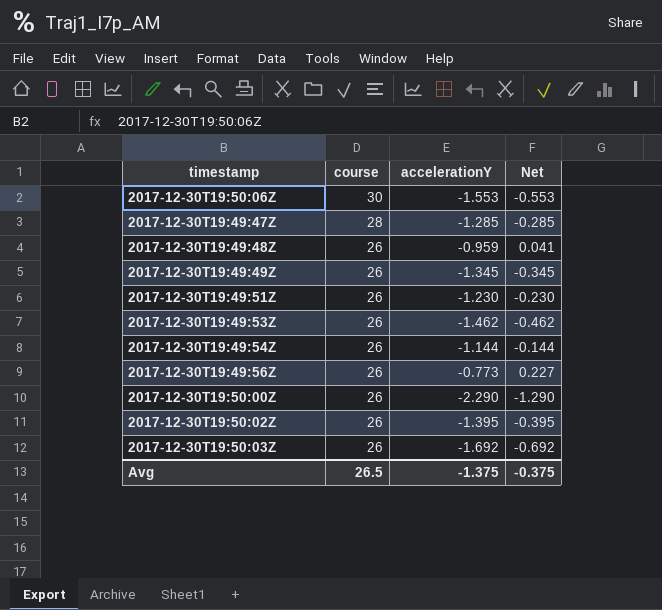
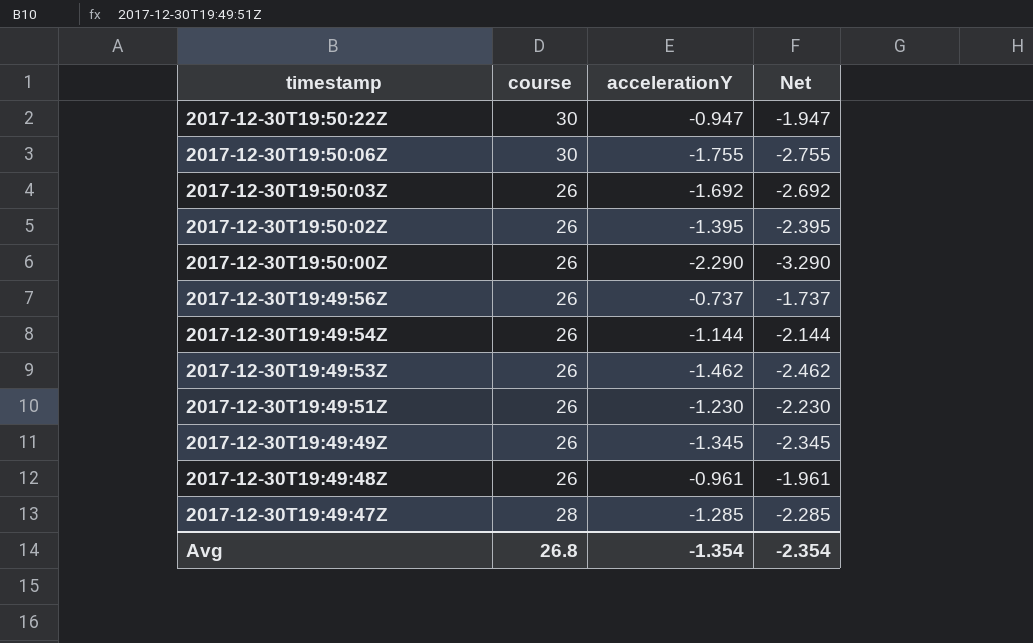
row order: course descending -> timestamp descending
column Net | formula: [accelerationY] + 1 -> [accelerationY] - 1
row 2017-12-30T19:50:22Z: none -> 30 | -0.947 | -1.947
2017-12-30T19:50:06Z | accelerationY: -1.553 -> -1.755
2017-12-30T19:49:56Z | accelerationY: -0.773 -> -0.737
2017-12-30T19:49:48Z | accelerationY: -0.959 -> -0.961
Avg | course: 26.5 -> 26.8
Avg | accelerationY: -1.375 -> -1.354
Avg | Net: -0.375 -> -2.354

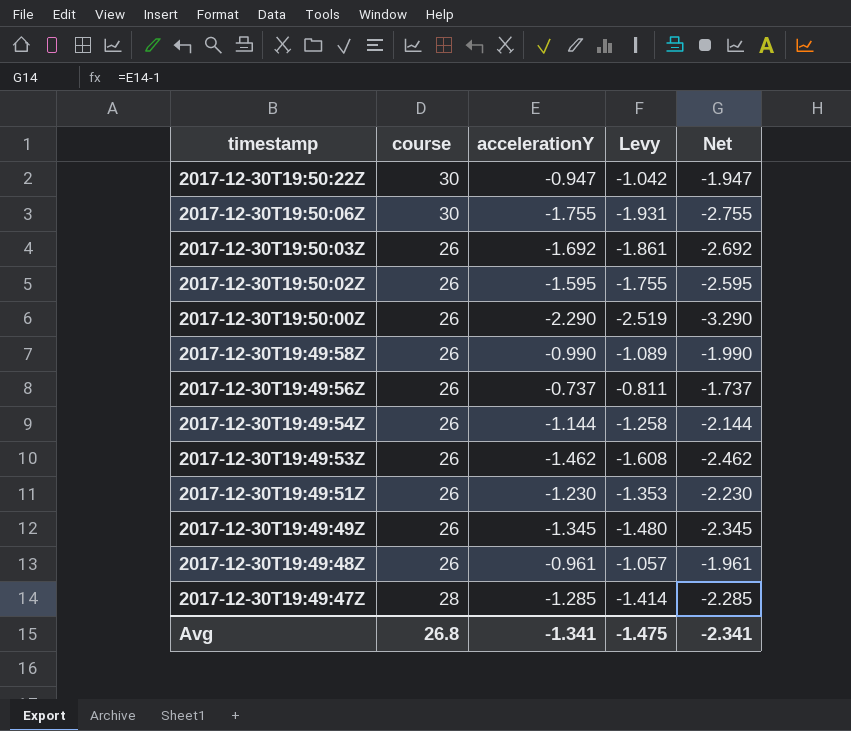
column Levy | formula: none -> [accelerationY] * 1.1
2017-12-30T19:50:02Z | accelerationY: -1.395 -> -1.595
2017-12-30T19:50:02Z | Net: -2.395 -> -2.595
row 2017-12-30T19:49:58Z: none -> 26 | -0.990 | -1.089 | -1.990
Avg | accelerationY: -1.354 -> -1.341
Avg | Net: -2.354 -> -2.341

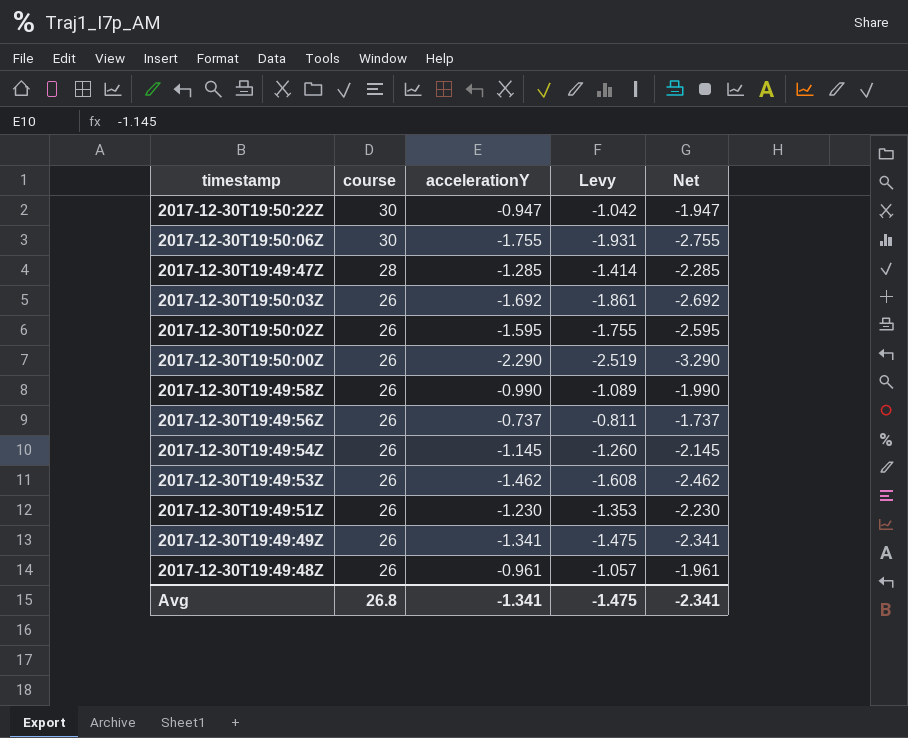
row order: timestamp descending -> course descending
2017-12-30T19:49:54Z | accelerationY: -1.144 -> -1.145
2017-12-30T19:49:54Z | Levy: -1.258 -> -1.260
2017-12-30T19:49:54Z | Net: -2.144 -> -2.145
2017-12-30T19:49:49Z | accelerationY: -1.345 -> -1.341
2017-12-30T19:49:49Z | Levy: -1.480 -> -1.475
2017-12-30T19:49:49Z | Net: -2.345 -> -2.341

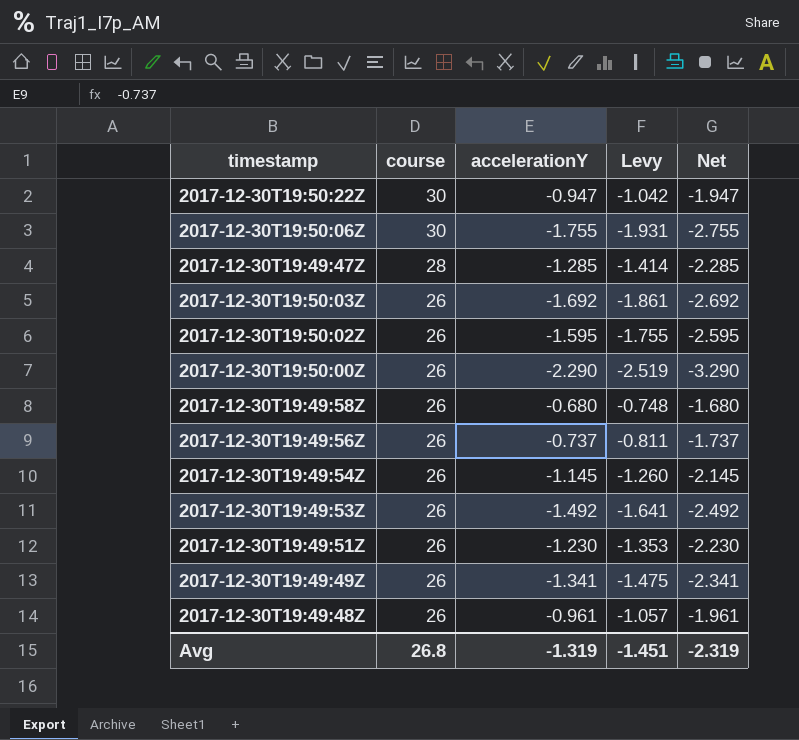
2017-12-30T19:49:58Z | accelerationY: -0.990 -> -0.680
2017-12-30T19:49:58Z | Levy: -1.089 -> -0.748
2017-12-30T19:49:58Z | Net: -1.990 -> -1.680
2017-12-30T19:49:53Z | accelerationY: -1.462 -> -1.492
2017-12-30T19:49:53Z | Levy: -1.608 -> -1.641
2017-12-30T19:49:53Z | Net: -2.462 -> -2.492
Avg | accelerationY: -1.341 -> -1.319
Avg | Levy: -1.475 -> -1.451
Avg | Net: -2.341 -> -2.319

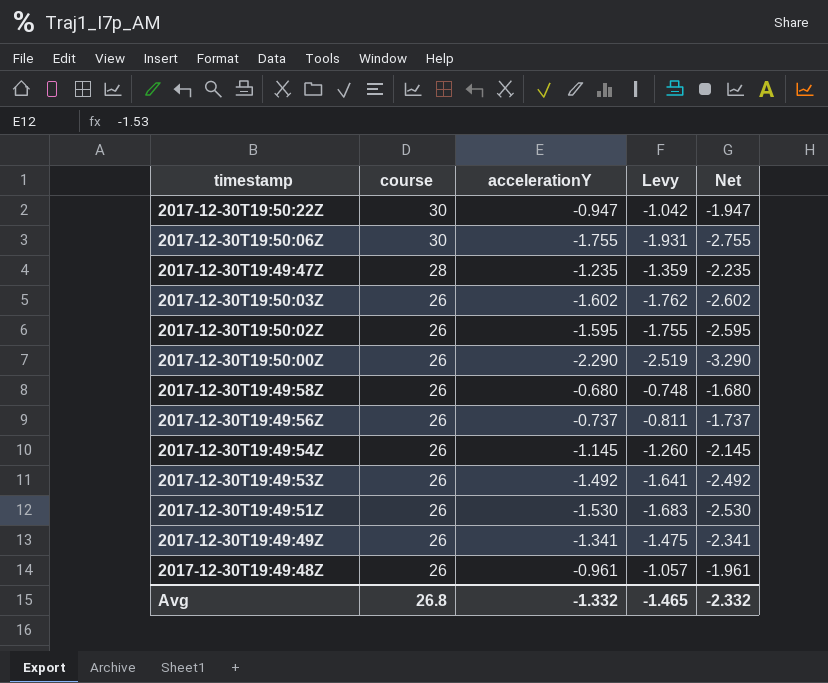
2017-12-30T19:49:47Z | accelerationY: -1.285 -> -1.235
2017-12-30T19:49:47Z | Levy: -1.414 -> -1.359
2017-12-30T19:49:47Z | Net: -2.285 -> -2.235
2017-12-30T19:50:03Z | accelerationY: -1.692 -> -1.602
2017-12-30T19:50:03Z | Levy: -1.861 -> -1.762
2017-12-30T19:50:03Z | Net: -2.692 -> -2.602
2017-12-30T19:49:51Z | accelerationY: -1.230 -> -1.530
2017-12-30T19:49:51Z | Levy: -1.353 -> -1.683
2017-12-30T19:49:51Z | Net: -2.230 -> -2.530
Avg | accelerationY: -1.319 -> -1.332
Avg | Levy: -1.451 -> -1.465
Avg | Net: -2.319 -> -2.332

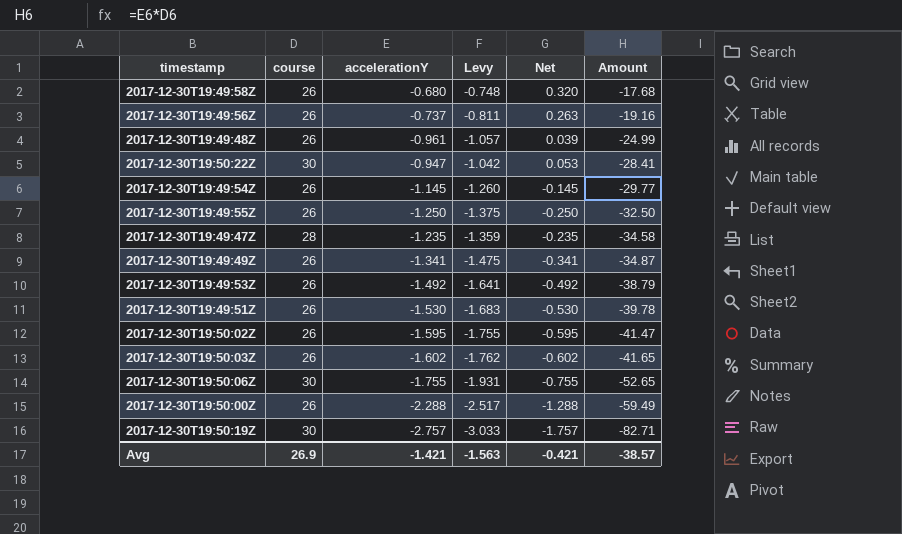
row order: course descending -> Amount descending
column Net | formula: [accelerationY] - 1 -> [accelerationY] + 1
column Amount | formula: none -> [course] * [accelerationY]
row 2017-12-30T19:49:55Z: none -> 26 | -1.250 | -1.375 | -0.250 | -32.50
2017-12-30T19:50:00Z | accelerationY: -2.290 -> -2.288
2017-12-30T19:50:00Z | Levy: -2.519 -> -2.517
row 2017-12-30T19:50:19Z: none -> 30 | -2.757 | -3.033 | -1.757 | -82.71
Avg | course: 26.8 -> 26.9
Avg | accelerationY: -1.332 -> -1.421
Avg | Levy: -1.465 -> -1.563
Avg | Net: -2.332 -> -0.421

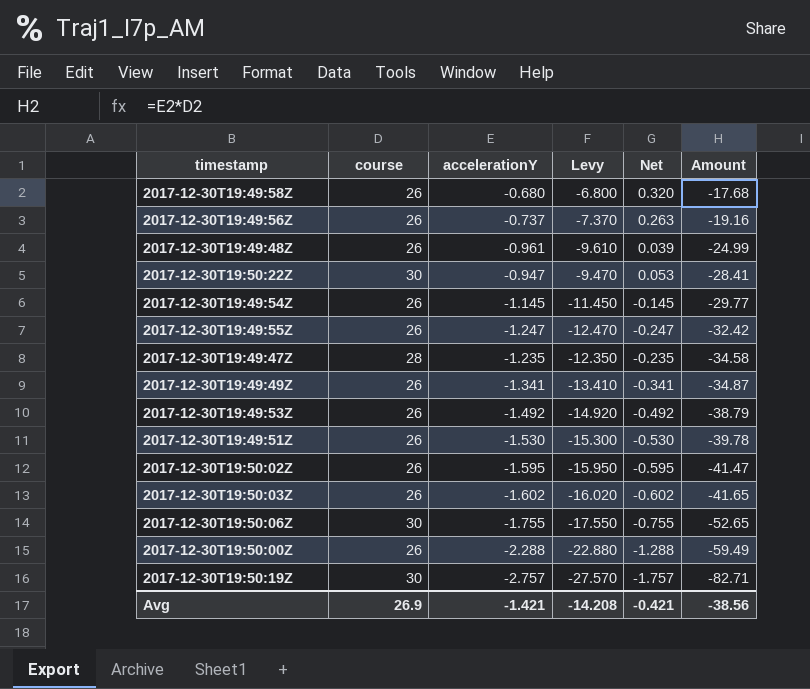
column Levy | formula: [accelerationY] * 1.1 -> [accelerationY] * 10
2017-12-30T19:49:55Z | accelerationY: -1.250 -> -1.247
2017-12-30T19:49:55Z | Net: -0.250 -> -0.247
2017-12-30T19:49:55Z | Amount: -32.50 -> -32.42
Avg | Levy: -1.563 -> -14.208
Avg | Amount: -38.57 -> -38.56

